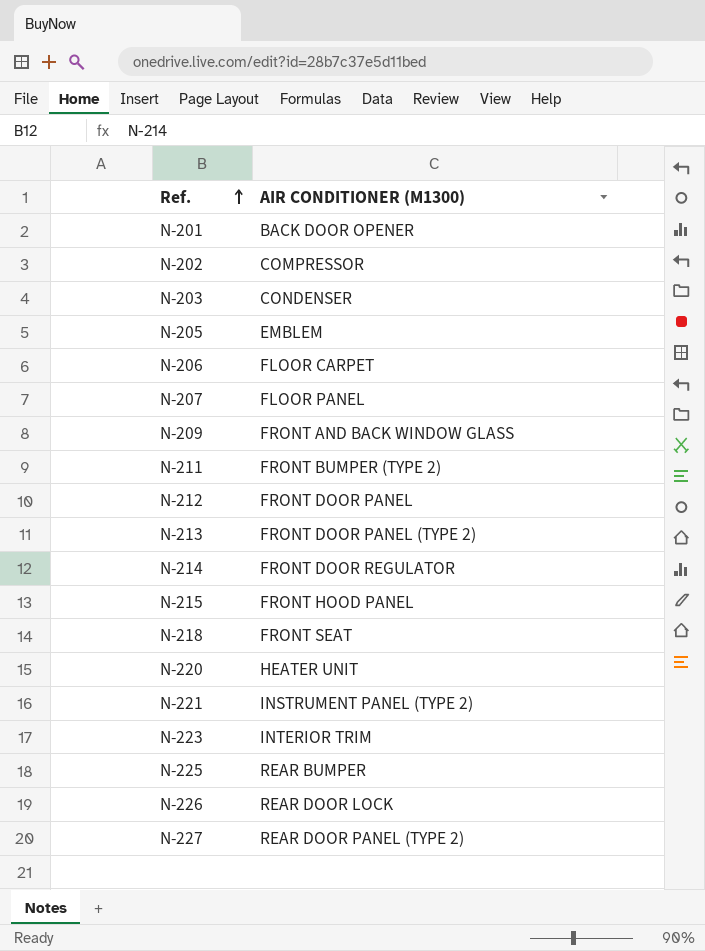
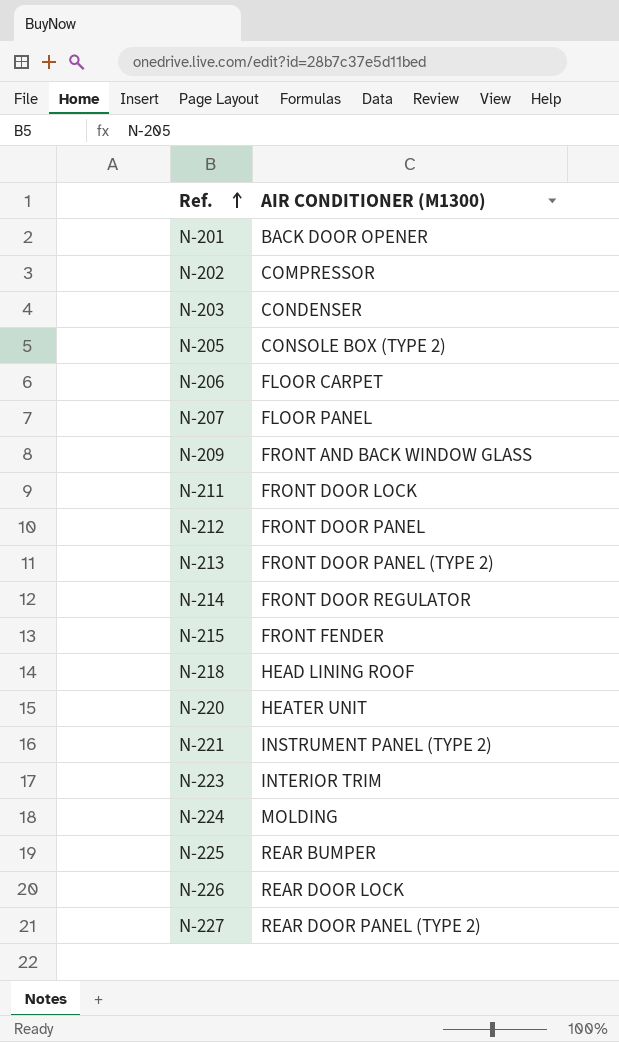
N-205 | AIR CONDITIONER (M1300): EMBLEM -> CONSOLE BOX (TYPE 2)
N-211 | AIR CONDITIONER (M1300): FRONT BUMPER (TYPE 2) -> FRONT DOOR LOCK
N-215 | AIR CONDITIONER (M1300): FRONT HOOD PANEL -> FRONT FENDER
N-218 | AIR CONDITIONER (M1300): FRONT SEAT -> HEAD LINING ROOF
row N-224: none -> MOLDING

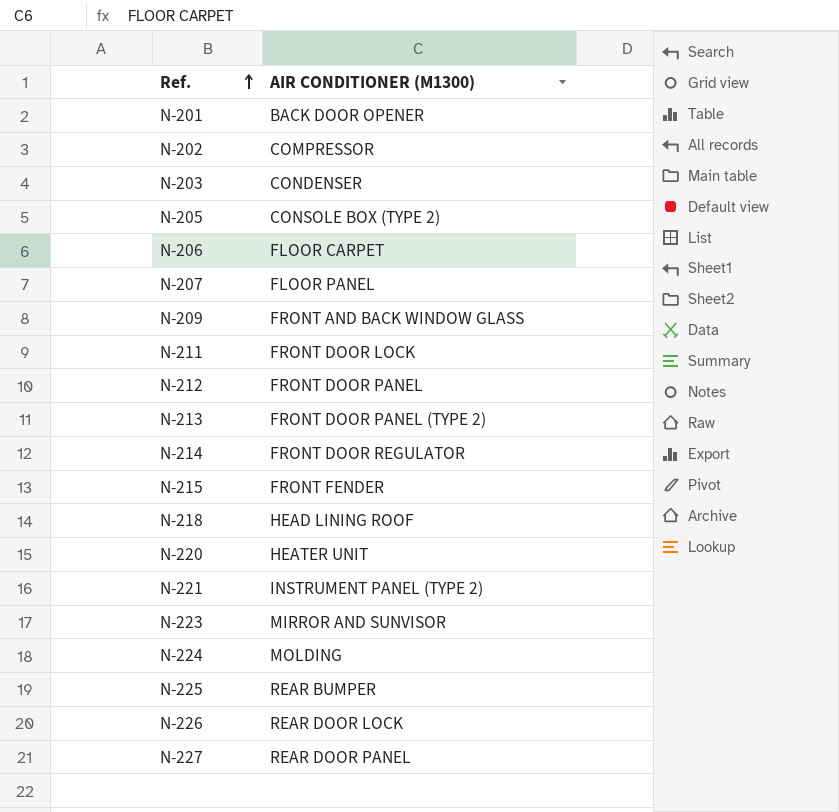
N-223 | AIR CONDITIONER (M1300): INTERIOR TRIM -> MIRROR AND SUNVISOR
N-227 | AIR CONDITIONER (M1300): REAR DOOR PANEL (TYPE 2) -> REAR DOOR PANEL

